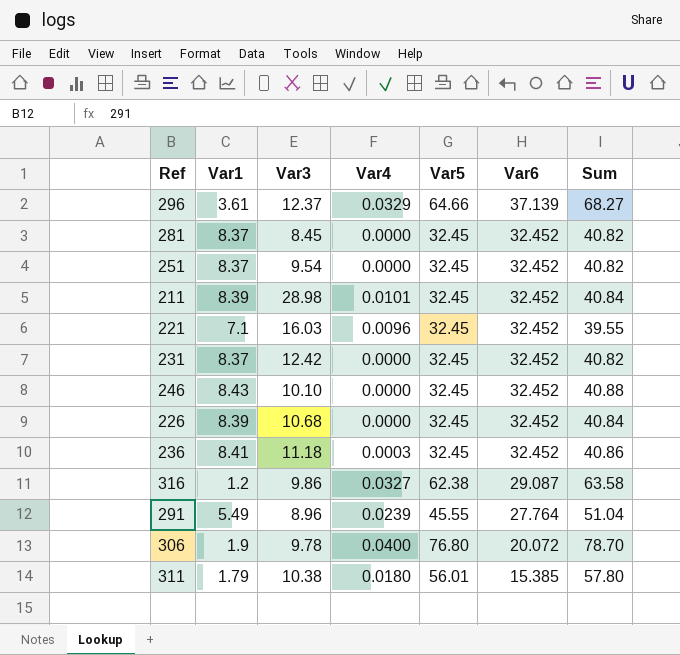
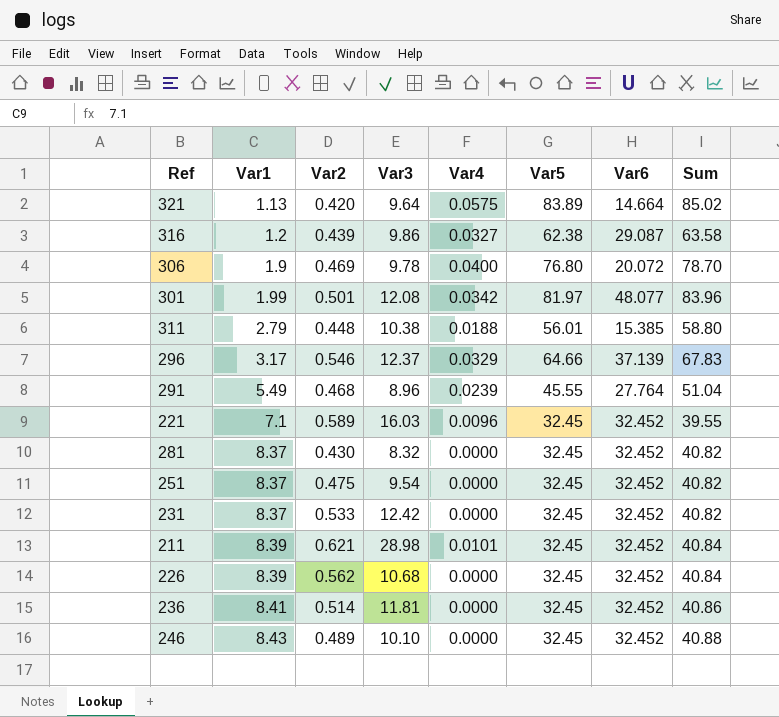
row order: Var6 descending -> Var1 ascending
column Var2 | position: none -> 3
row 321: none -> 1.13 | 0.420 | 9.64 | 0.0575 | 83.89 | 14.664 | 85.02
row 301: none -> 1.99 | 0.501 | 12.08 | 0.0342 | 81.97 | 48.077 | 83.96
311 | Var1: 1.79 -> 2.79
311 | Var4: 0.0180 -> 0.0188
311 | Sum: 57.80 -> 58.80
296 | Var1: 3.61 -> 3.17
296 | Sum: 68.27 -> 67.83
281 | Var3: 8.45 -> 8.32
236 | Var3: 11.18 -> 11.81
236 | Var4: 0.0003 -> 0.0000

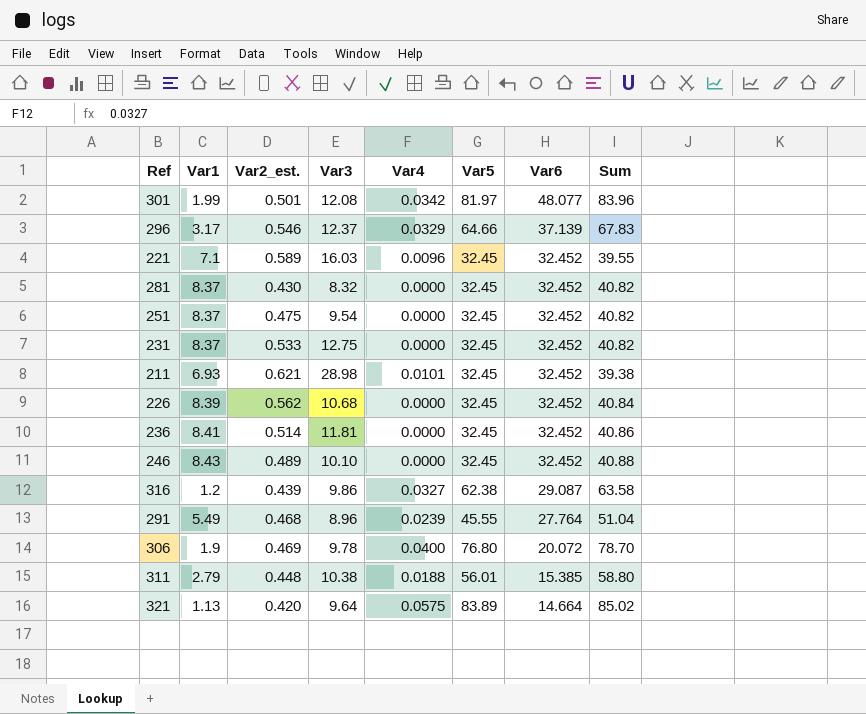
row order: Var1 ascending -> Var6 descending
column name: Var2 -> Var2_est.
231 | Var3: 12.42 -> 12.75
211 | Var1: 8.39 -> 6.93
211 | Sum: 40.84 -> 39.38

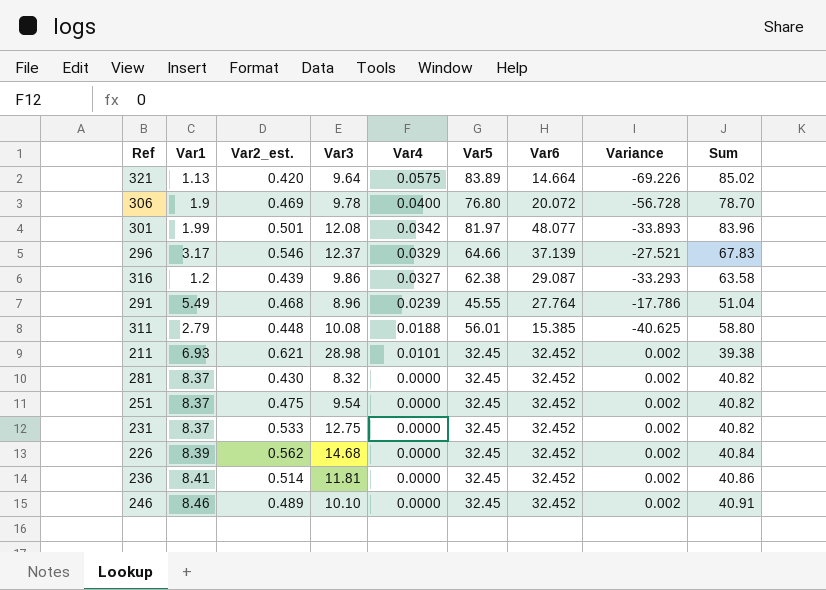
row order: Var6 descending -> Var4 descending
column Variance | formula: none -> [Var6] - [Var5]
row 221: 7.1 | 0.589 | 16.03 | 0.0096 | 32.45 | 32.452 | 39.55 -> none
311 | Var3: 10.38 -> 10.08
226 | Var3: 10.68 -> 14.68
246 | Var1: 8.43 -> 8.46
246 | Sum: 40.88 -> 40.91

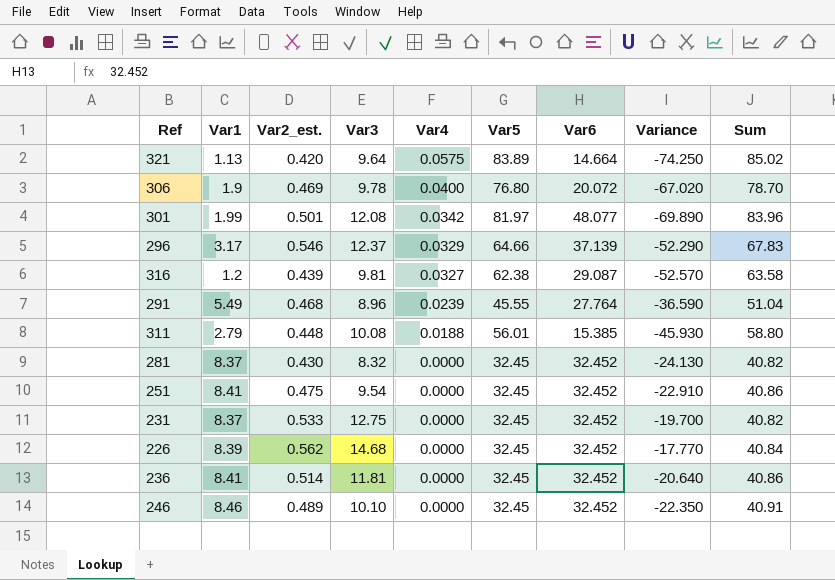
column Variance | formula: [Var6] - [Var5] -> [Var3] - [Var5]
row 211: 6.93 | 0.621 | 28.98 | 0.0101 | 32.45 | 32.452 | 0.002 | 39.38 -> none
316 | Var3: 9.86 -> 9.81
251 | Var1: 8.37 -> 8.41
251 | Sum: 40.82 -> 40.86

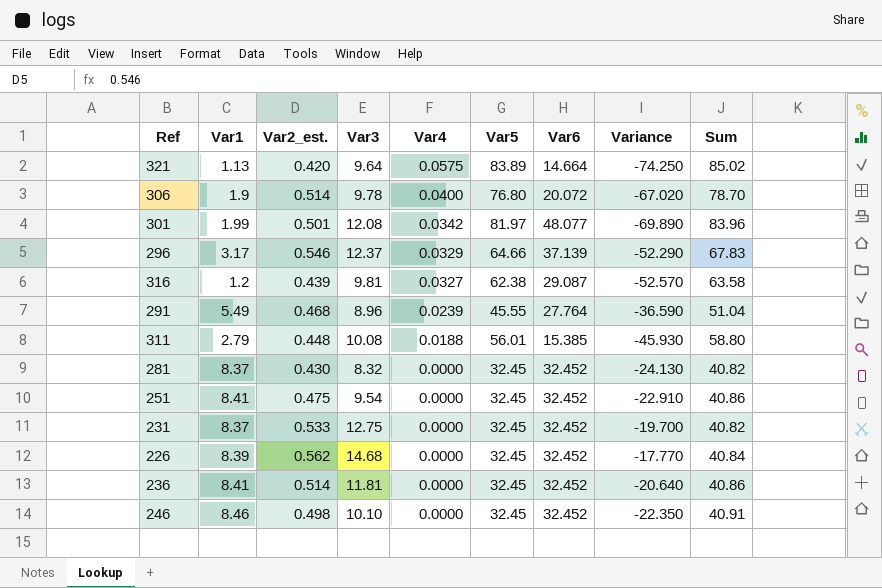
306 | Var2_est.: 0.469 -> 0.514
246 | Var2_est.: 0.489 -> 0.498

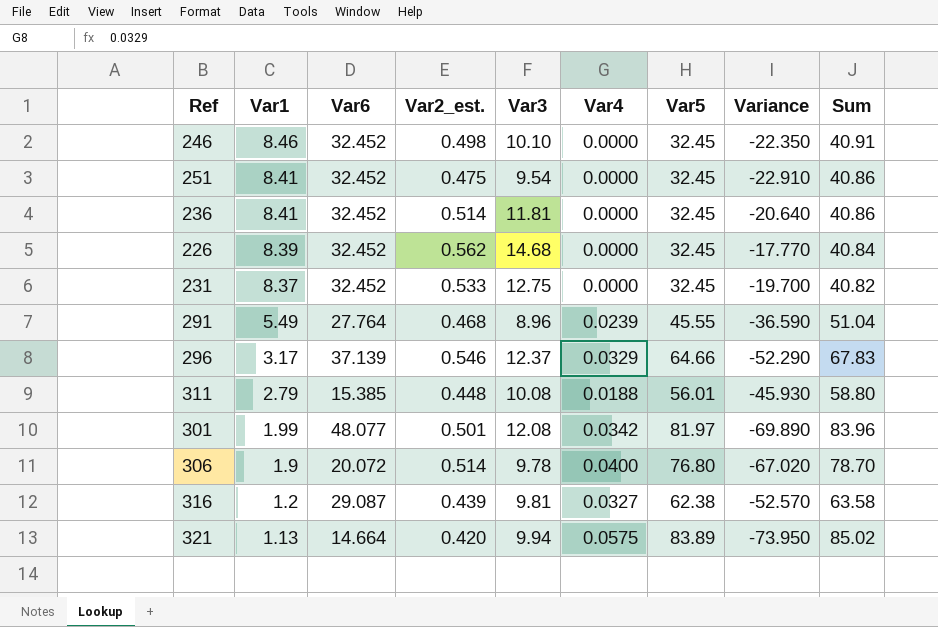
row order: Var4 descending -> Var1 descending
column Var6 | position: 7 -> 3
row 281: 8.37 | 0.430 | 8.32 | 0.0000 | 32.45 | 32.452 | -24.130 | 40.82 -> none
321 | Var3: 9.64 -> 9.94
321 | Variance: -74.250 -> -73.950

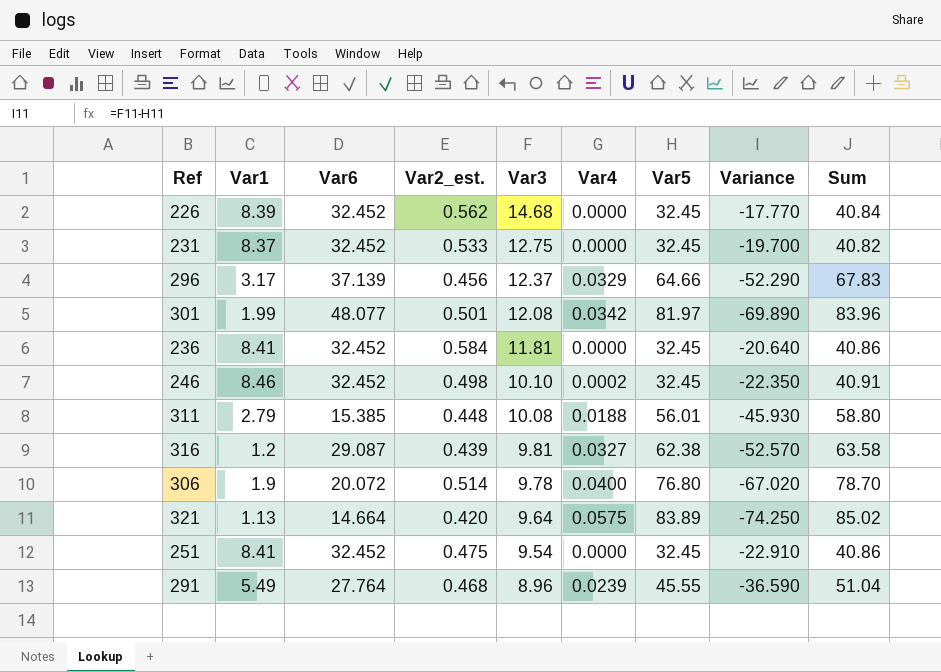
row order: Var1 descending -> Var3 descending
296 | Var2_est.: 0.546 -> 0.456
236 | Var2_est.: 0.514 -> 0.584
246 | Var4: 0.0000 -> 0.0002
321 | Var3: 9.94 -> 9.64
321 | Variance: -73.950 -> -74.250

